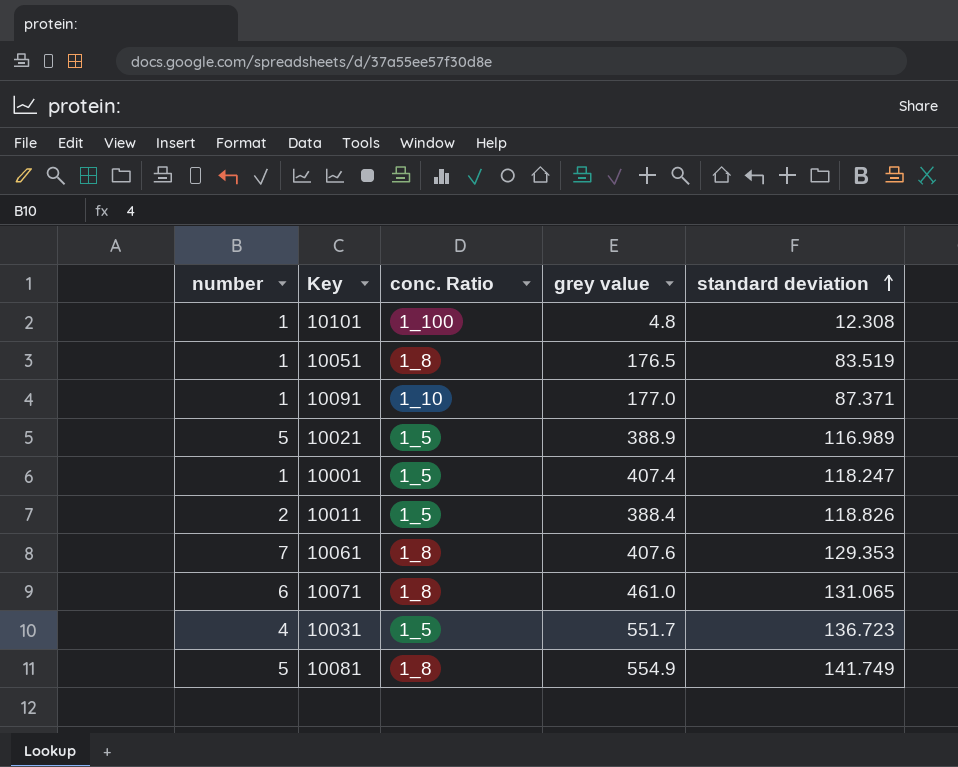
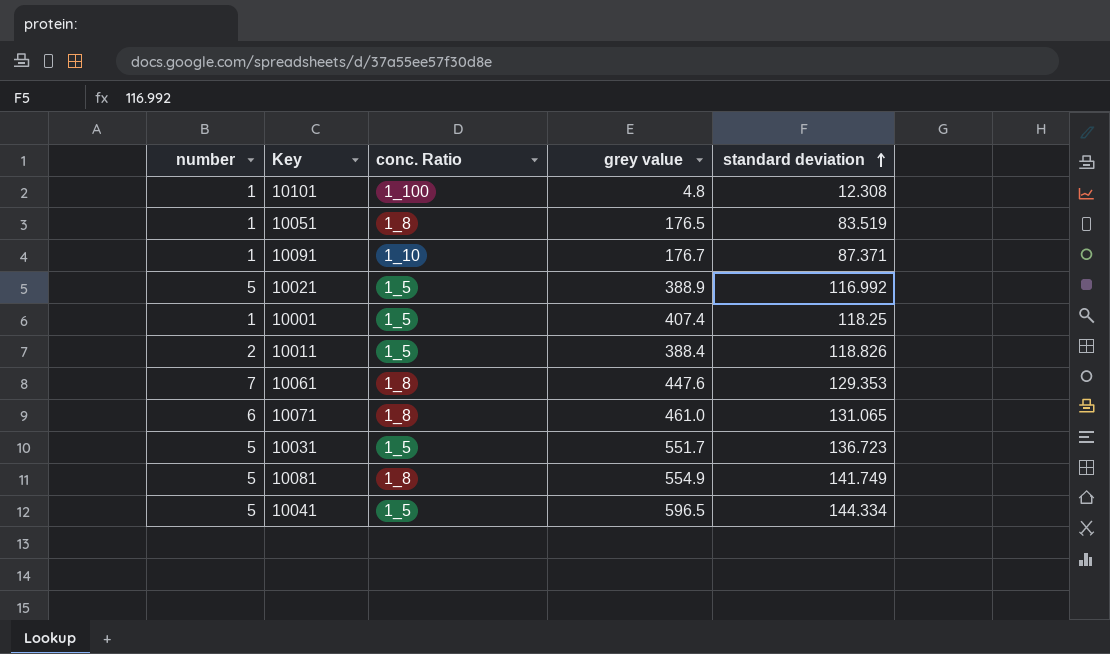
10091 | grey value: 177.0 -> 176.7
10021 | standard deviation: 116.989 -> 116.992
10001 | standard deviation: 118.247 -> 118.25
10061 | grey value: 407.6 -> 447.6
10031 | number: 4 -> 5
row 10041: none -> 5 | 1_5 | 596.5 | 144.334

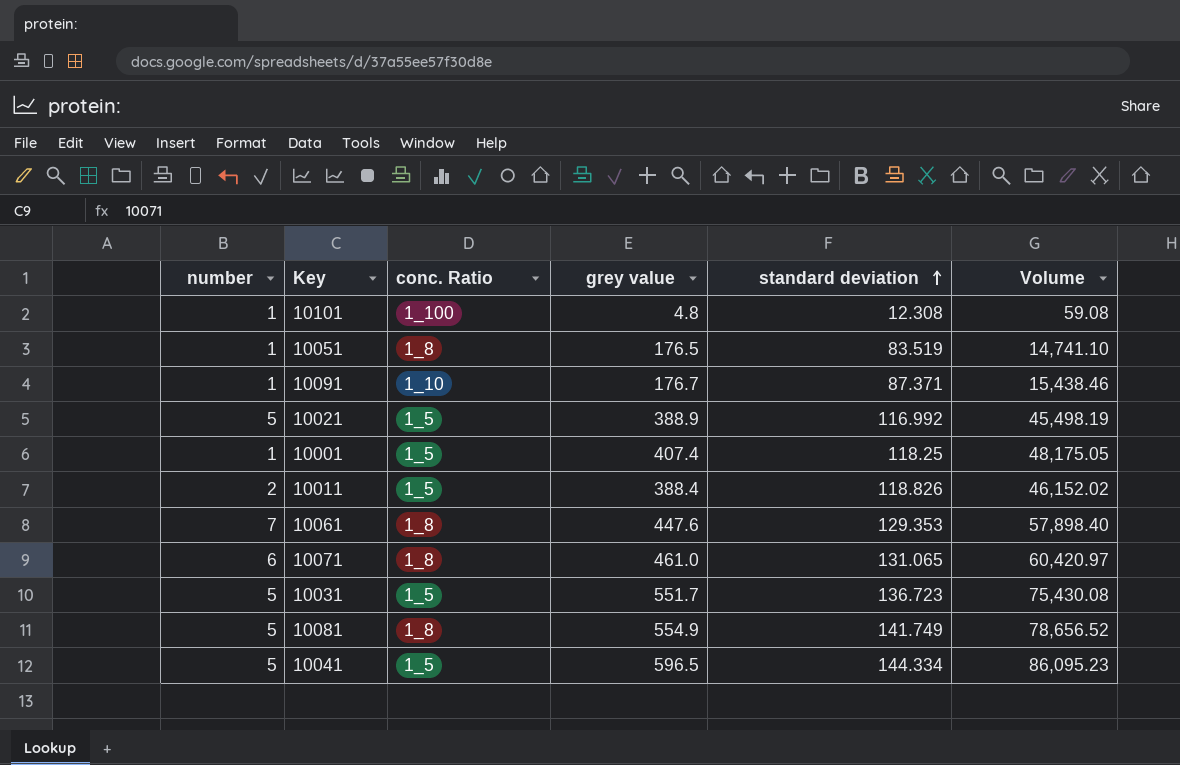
column Volume | formula: none -> [grey value] * [standard deviation]

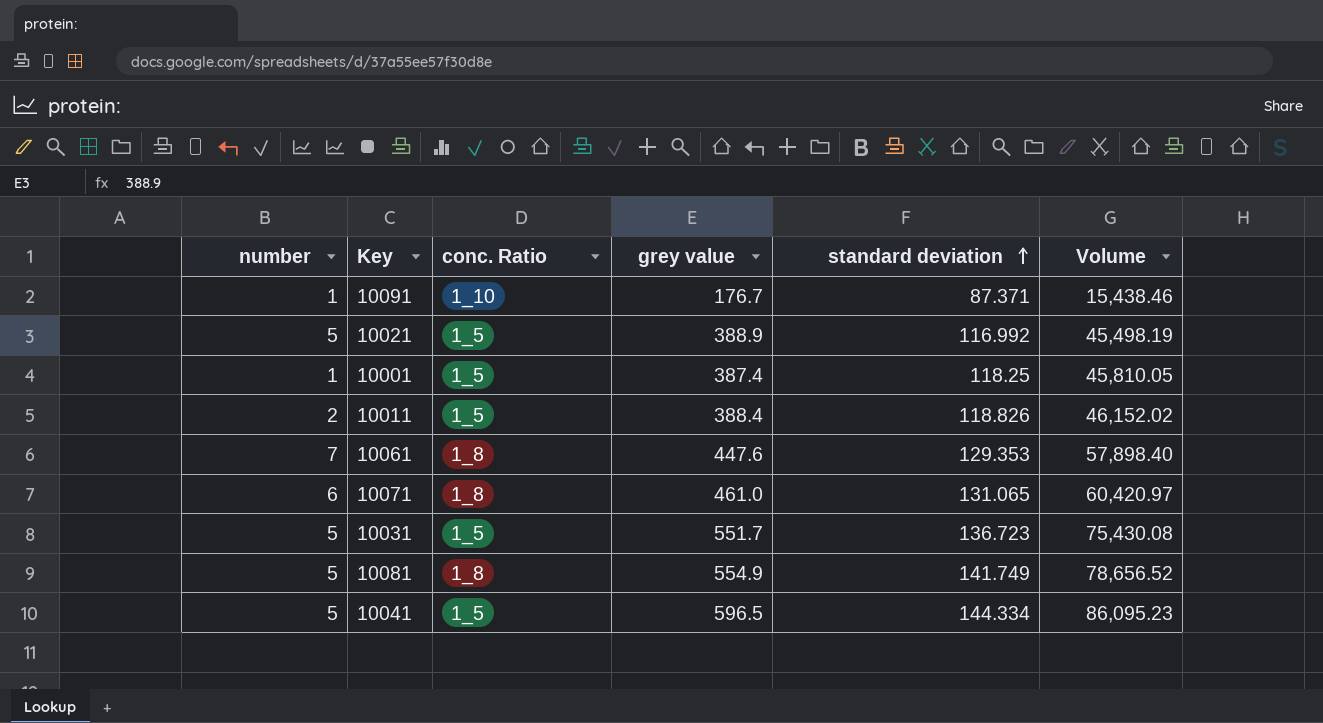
row 10101: 1 | 1_100 | 4.8 | 12.308 | 59.08 -> none
row 10051: 1 | 1_8 | 176.5 | 83.519 | 14,741.10 -> none
10001 | grey value: 407.4 -> 387.4
10001 | Volume: 48,175.05 -> 45,810.05

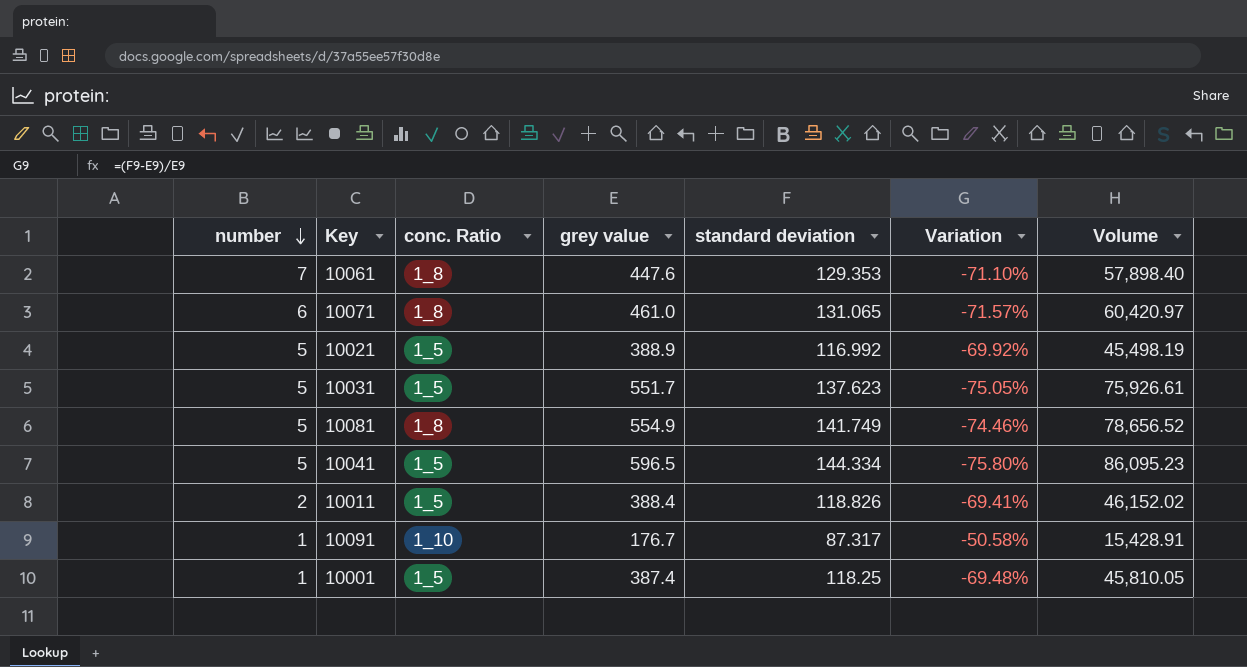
row order: standard deviation ascending -> number descending
column Variation | formula: none -> ([standard deviation] - [grey value]) / [grey value]
10031 | standard deviation: 136.723 -> 137.623
10031 | Volume: 75,430.08 -> 75,926.61
10091 | standard deviation: 87.371 -> 87.317
10091 | Volume: 15,438.46 -> 15,428.91

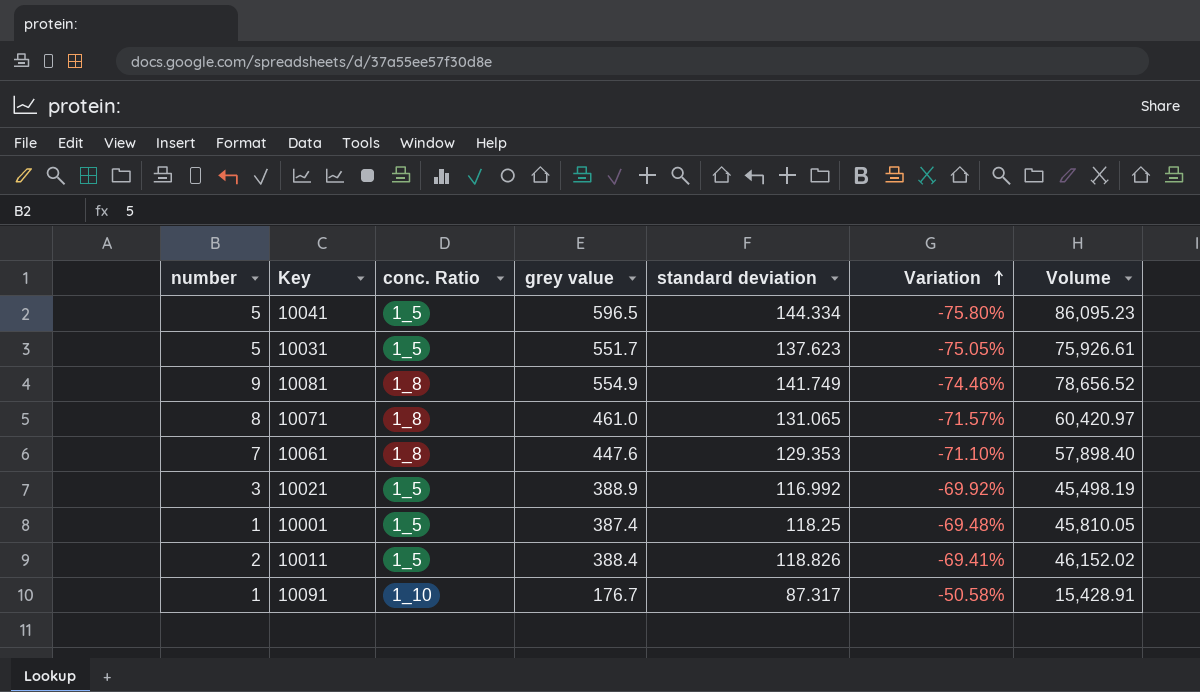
row order: number descending -> Variation ascending
10081 | number: 5 -> 9
10071 | number: 6 -> 8
10021 | number: 5 -> 3

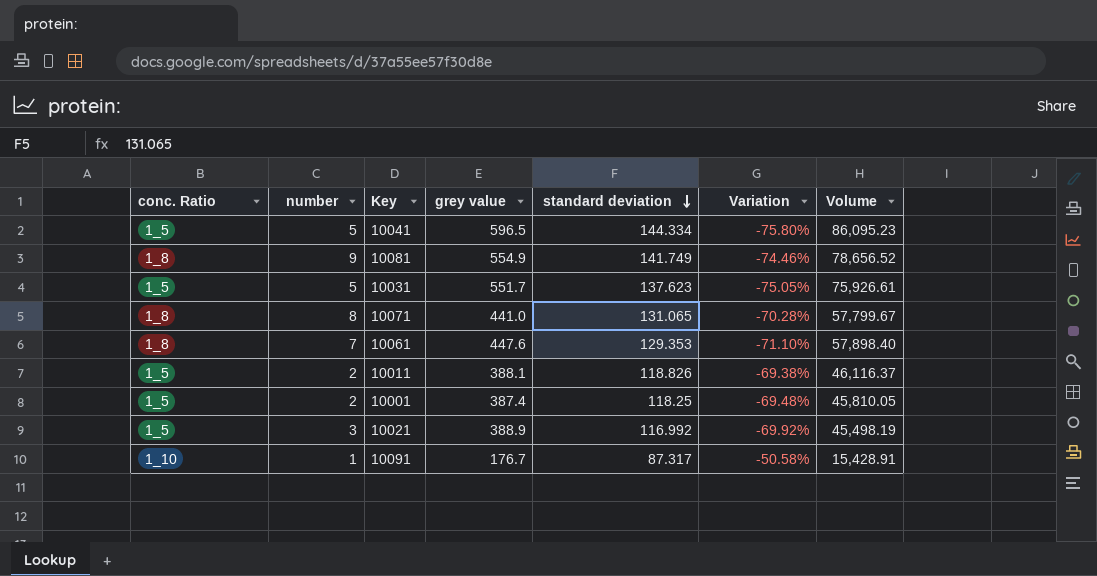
row order: Variation ascending -> standard deviation descending
column conc. Ratio | position: 3 -> 1
10071 | grey value: 461.0 -> 441.0
10071 | Variation: -71.57% -> -70.28%
10071 | Volume: 60,420.97 -> 57,799.67
10011 | grey value: 388.4 -> 388.1
10011 | Variation: -69.41% -> -69.38%
10011 | Volume: 46,152.02 -> 46,116.37
10001 | number: 1 -> 2

